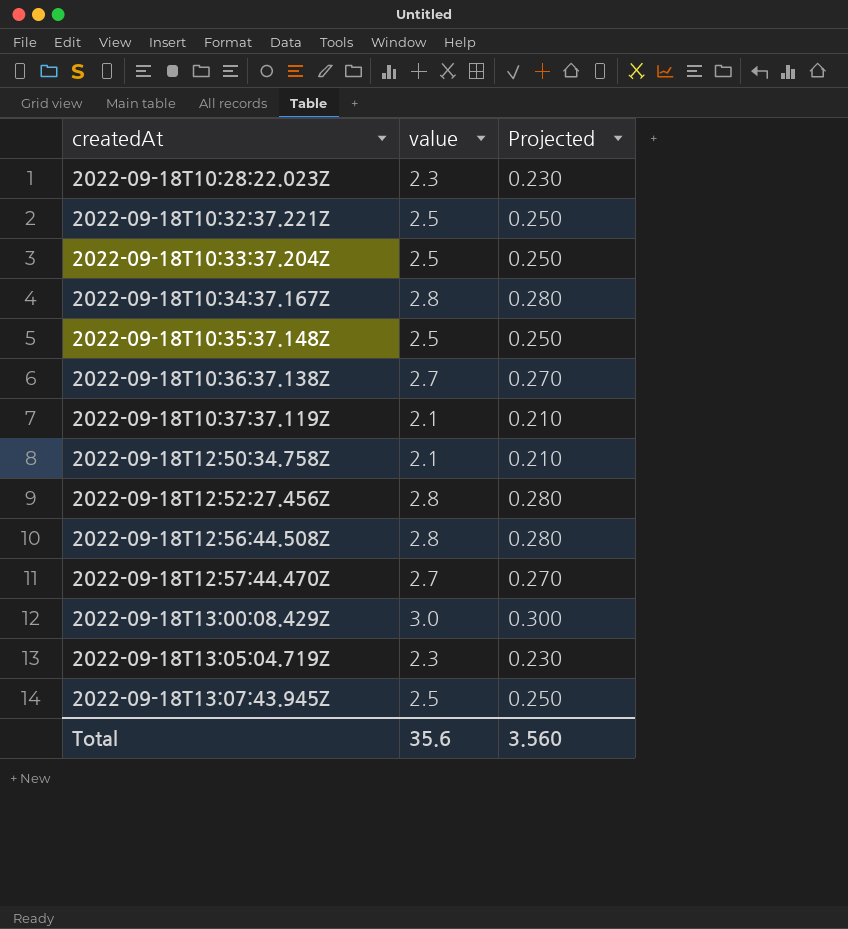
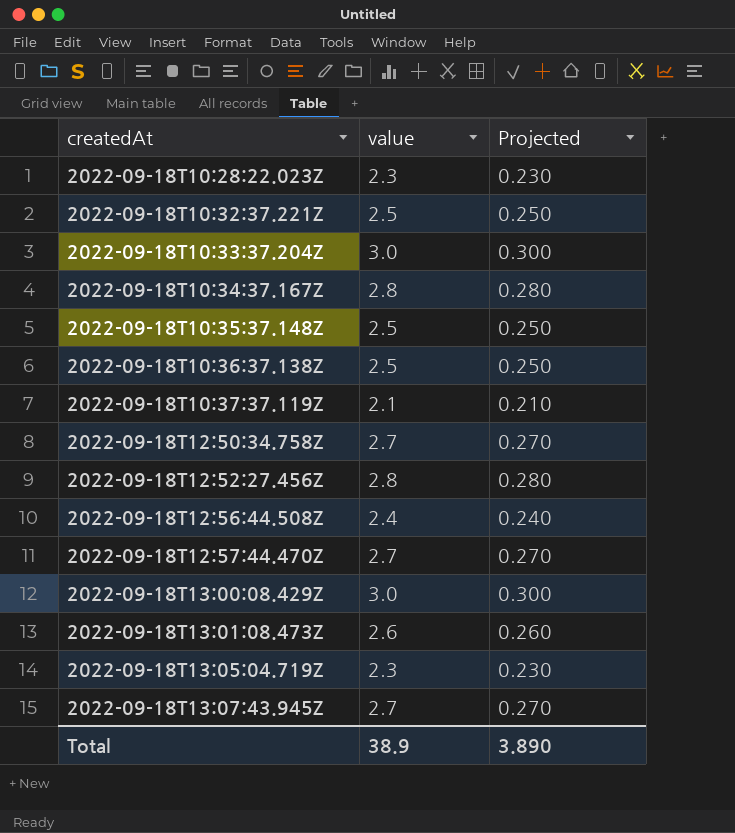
2022-09-18T10:33:37.204Z | value: 2.5 -> 3.0
2022-09-18T10:33:37.204Z | Projected: 0.250 -> 0.300
2022-09-18T10:36:37.138Z | value: 2.7 -> 2.5
2022-09-18T10:36:37.138Z | Projected: 0.270 -> 0.250
2022-09-18T12:50:34.758Z | value: 2.1 -> 2.7
2022-09-18T12:50:34.758Z | Projected: 0.210 -> 0.270
2022-09-18T12:56:44.508Z | value: 2.8 -> 2.4
2022-09-18T12:56:44.508Z | Projected: 0.280 -> 0.240
row 2022-09-18T13:01:08.473Z: none -> 2.6 | 0.260
2022-09-18T13:07:43.945Z | value: 2.5 -> 2.7
2022-09-18T13:07:43.945Z | Projected: 0.250 -> 0.270
Total | value: 35.6 -> 38.9
Total | Projected: 3.560 -> 3.890

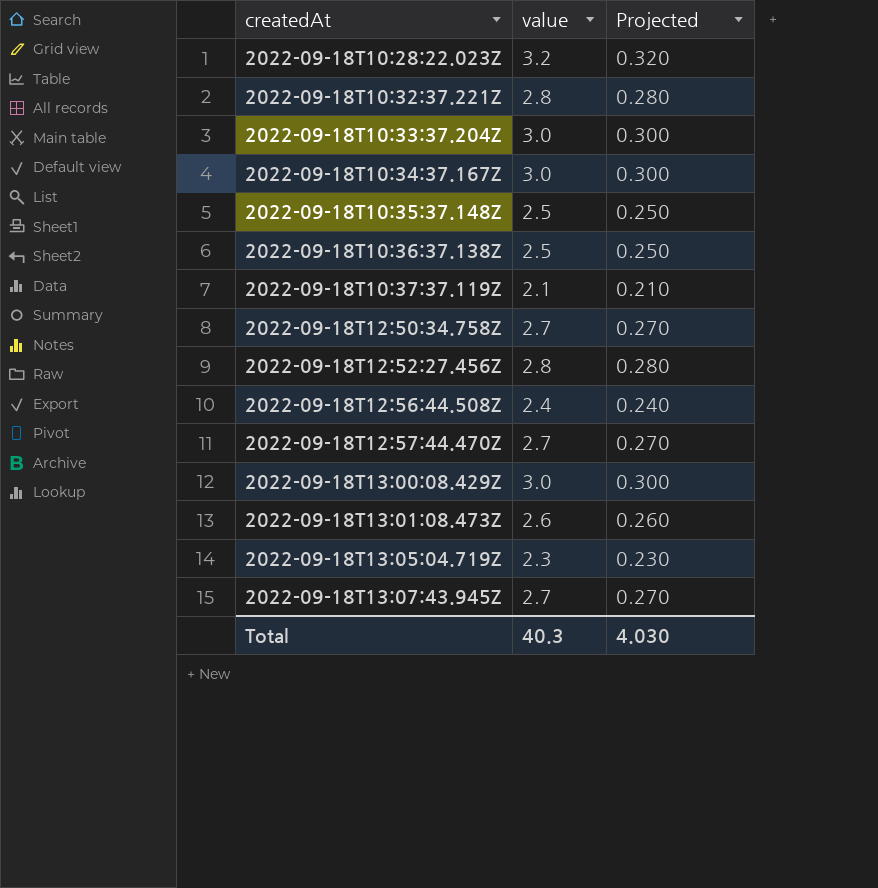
2022-09-18T10:28:22.023Z | value: 2.3 -> 3.2
2022-09-18T10:28:22.023Z | Projected: 0.230 -> 0.320
2022-09-18T10:32:37.221Z | value: 2.5 -> 2.8
2022-09-18T10:32:37.221Z | Projected: 0.250 -> 0.280
2022-09-18T10:34:37.167Z | value: 2.8 -> 3.0
2022-09-18T10:34:37.167Z | Projected: 0.280 -> 0.300
Total | value: 38.9 -> 40.3
Total | Projected: 3.890 -> 4.030

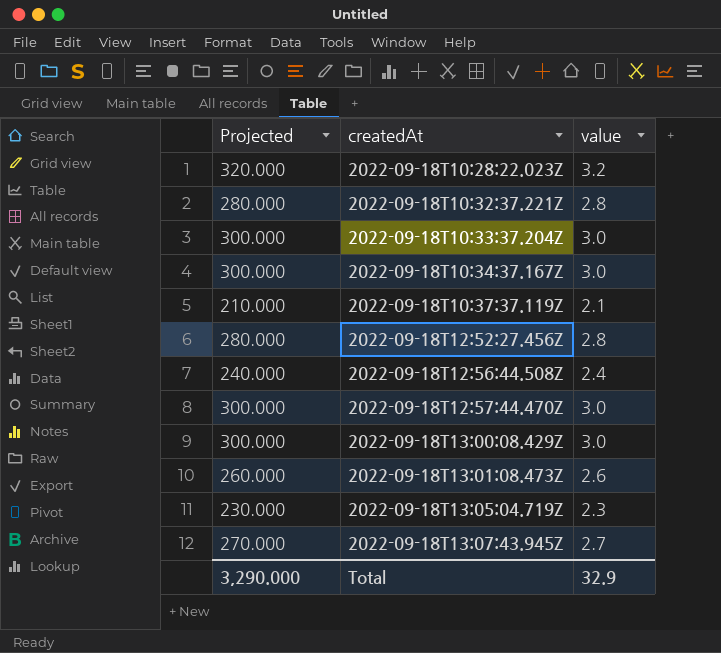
column Projected | formula: [value] * 0.1 -> [value] * 100
column Projected | position: 3 -> 1
row 2022-09-18T10:35:37.148Z: 2.5 | 0.250 -> none
row 2022-09-18T10:36:37.138Z: 2.5 | 0.250 -> none
row 2022-09-18T12:50:34.758Z: 2.7 | 0.270 -> none
2022-09-18T12:57:44.470Z | value: 2.7 -> 3.0
Total | Projected: 4.030 -> 3,290.000
Total | value: 40.3 -> 32.9

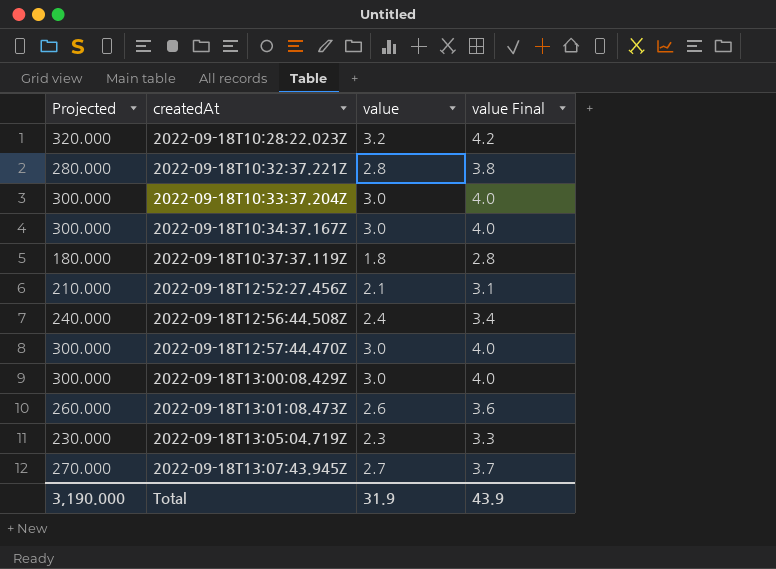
column value Final | formula: none -> [value] + 1
2022-09-18T10:37:37.119Z | Projected: 210.000 -> 180.000
2022-09-18T10:37:37.119Z | value: 2.1 -> 1.8
2022-09-18T12:52:27.456Z | Projected: 280.000 -> 210.000
2022-09-18T12:52:27.456Z | value: 2.8 -> 2.1
Total | Projected: 3,290.000 -> 3,190.000
Total | value: 32.9 -> 31.9

